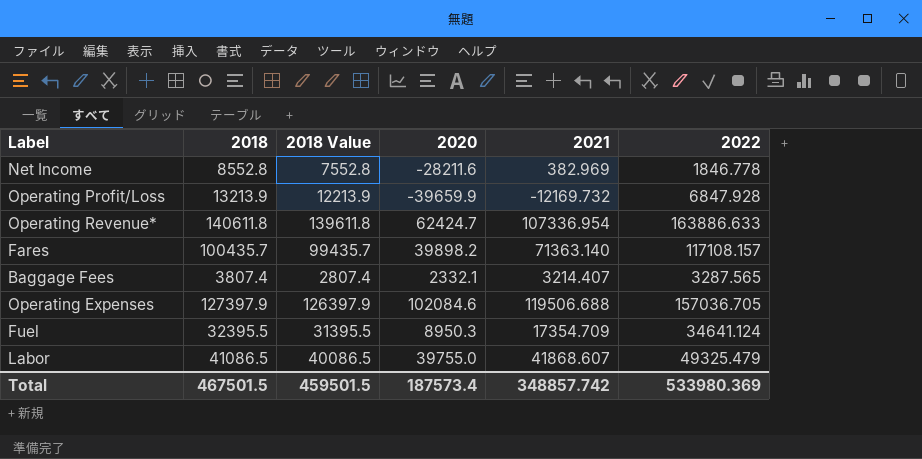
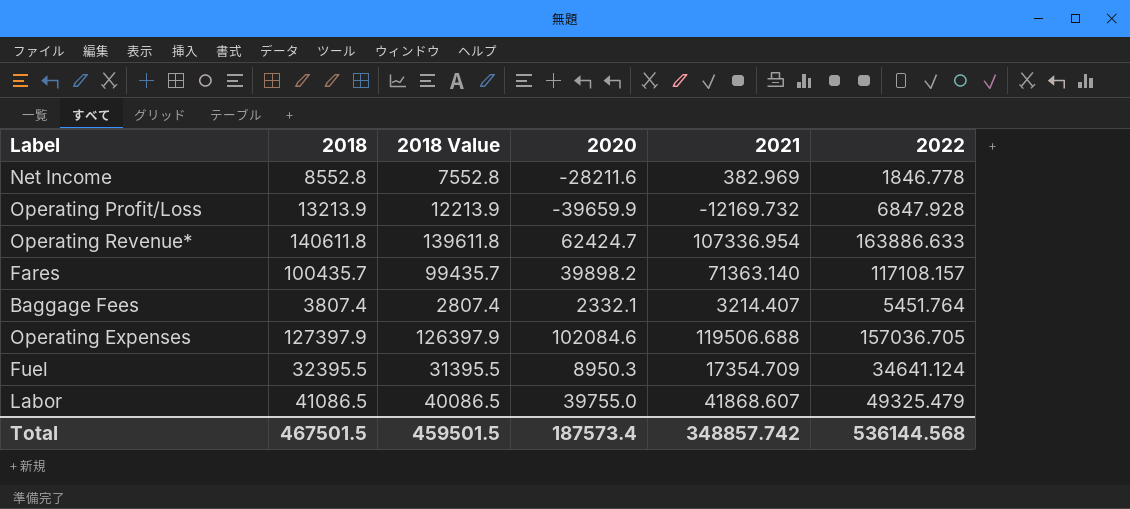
Baggage Fees | 2022: 3287.565 -> 5451.764
Total | 2022: 533980.369 -> 536144.568

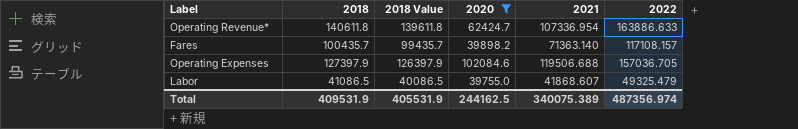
filter: none -> 2020 >= 39755.0
Total | 2018: 467501.5 -> 409531.9
Total | 2018 Value: 459501.5 -> 405531.9
Total | 2020: 187573.4 -> 244162.5
Total | 2021: 348857.742 -> 340075.389
Total | 2022: 536144.568 -> 487356.974

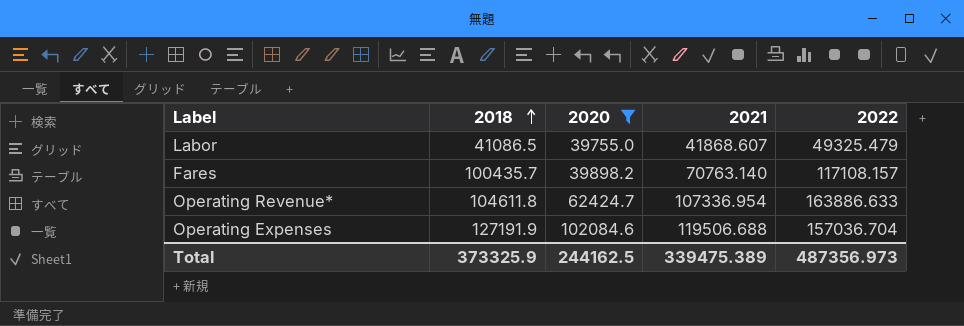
row order: none -> 2018 ascending
column 2018 Value | formula: [2018] - 1000 -> none
Fares | 2021: 71363.140 -> 70763.140
Operating Revenue* | 2018: 140611.8 -> 104611.8
Operating Expenses | 2018: 127397.9 -> 127191.9
Operating Expenses | 2022: 157036.705 -> 157036.704
Total | 2018: 409531.9 -> 373325.9
Total | 2021: 340075.389 -> 339475.389
Total | 2022: 487356.974 -> 487356.973

